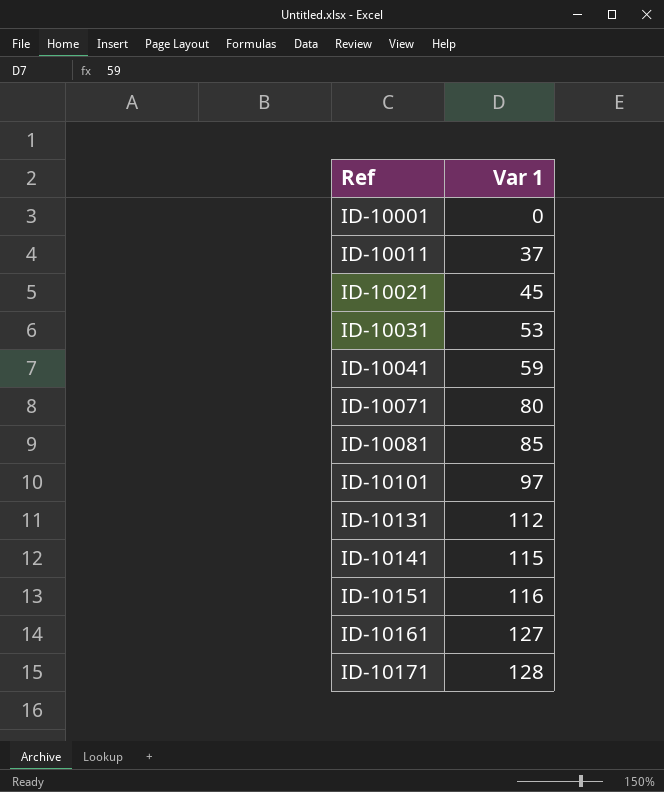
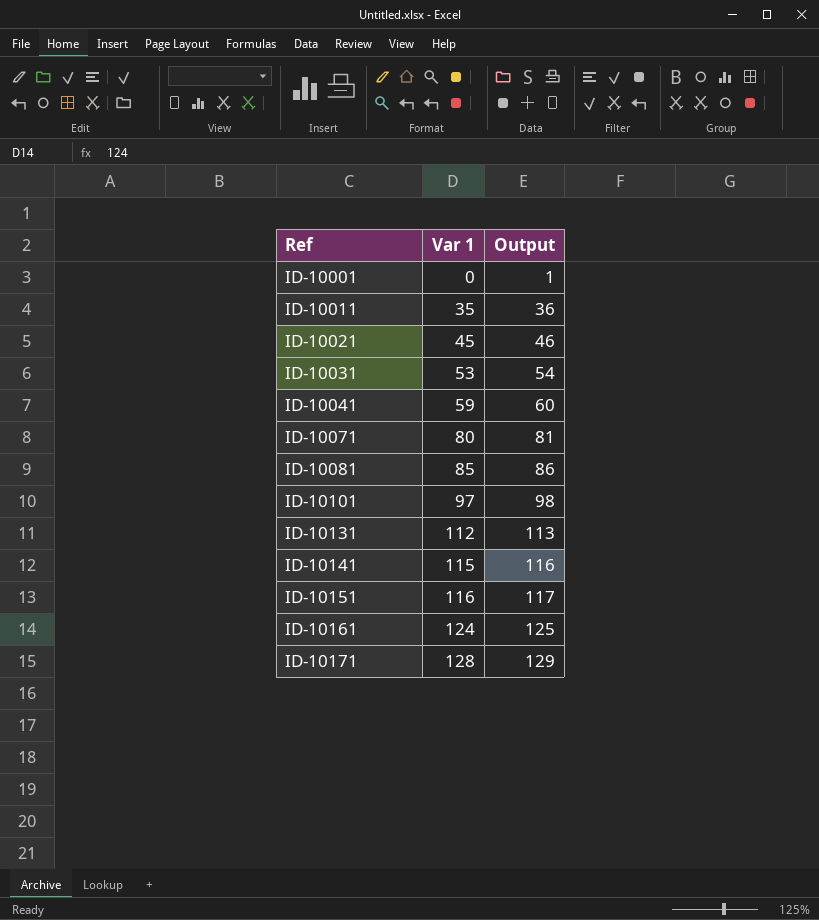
column Output | formula: none -> [Var 1] + 1
ID-10011 | Var 1: 37 -> 35
ID-10161 | Var 1: 127 -> 124

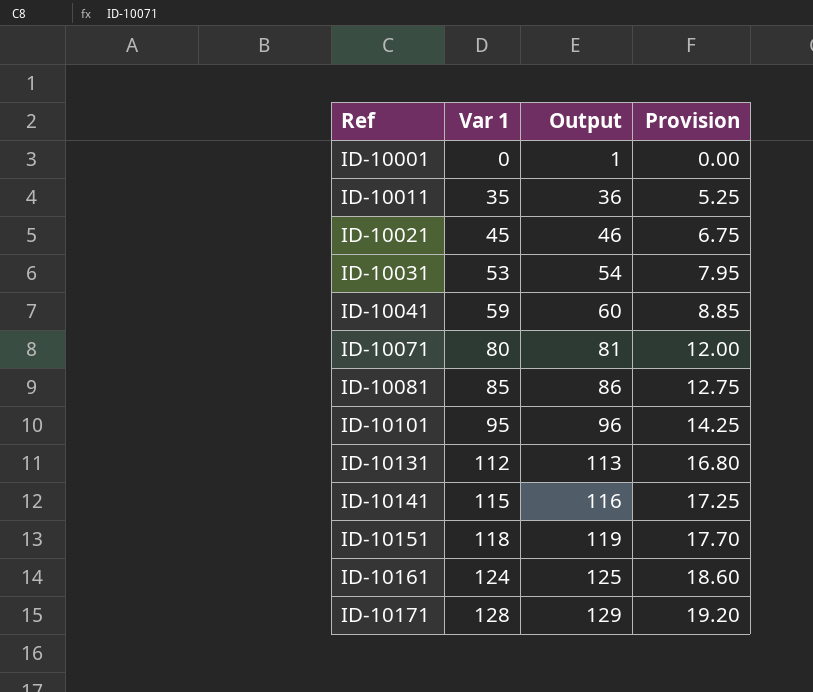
column Provision | formula: none -> [Var 1] * 0.15
ID-10101 | Var 1: 97 -> 95
ID-10101 | Output: 98 -> 96
ID-10151 | Var 1: 116 -> 118
ID-10151 | Output: 117 -> 119

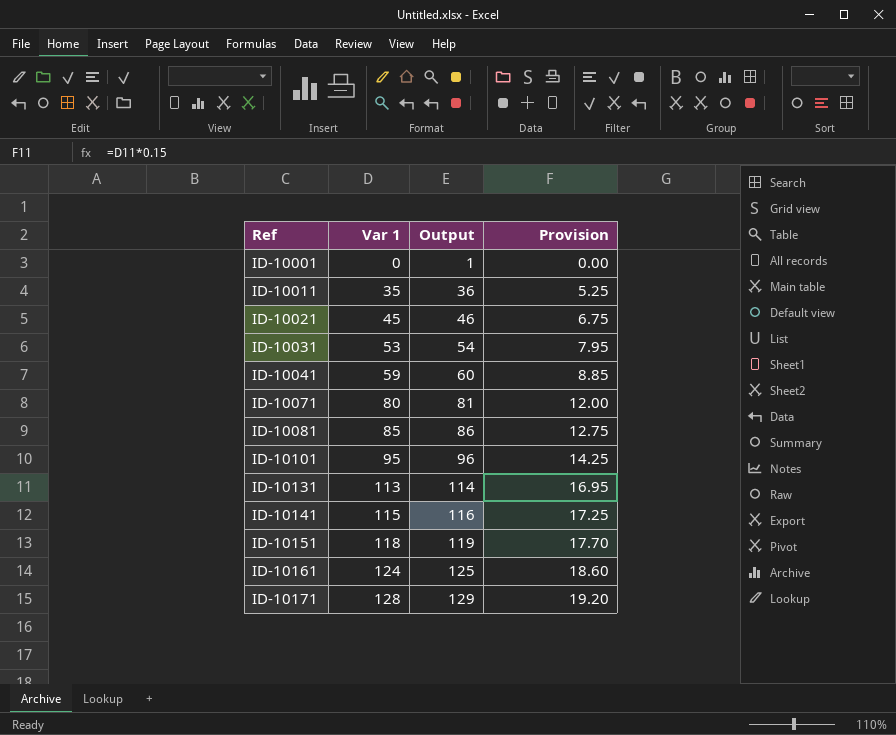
ID-10131 | Var 1: 112 -> 113
ID-10131 | Output: 113 -> 114
ID-10131 | Provision: 16.80 -> 16.95

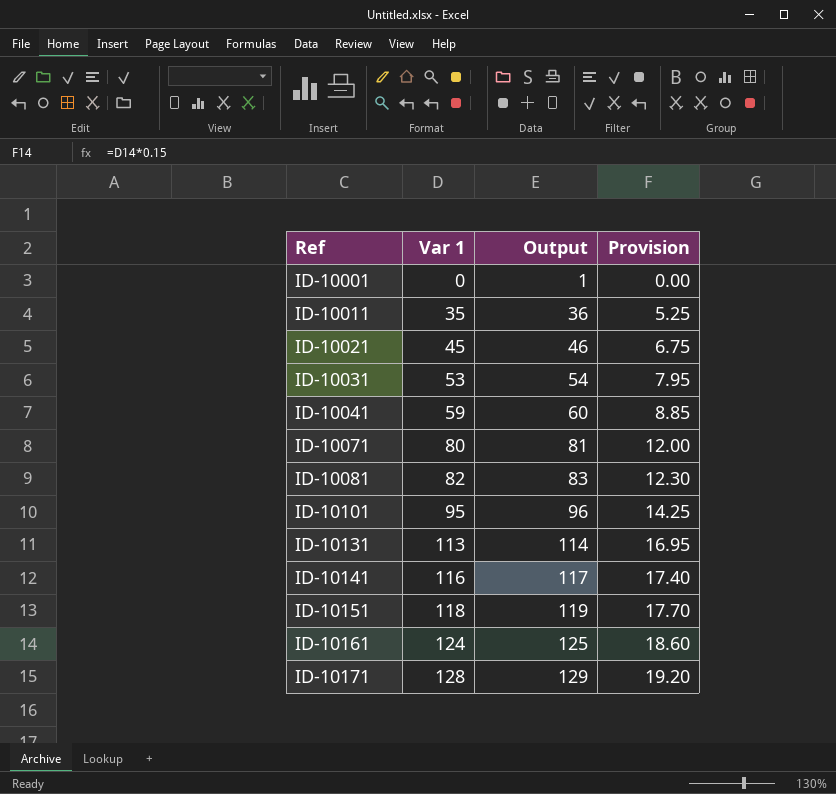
ID-10081 | Var 1: 85 -> 82
ID-10081 | Output: 86 -> 83
ID-10081 | Provision: 12.75 -> 12.30
ID-10141 | Var 1: 115 -> 116
ID-10141 | Output: 116 -> 117
ID-10141 | Provision: 17.25 -> 17.40

